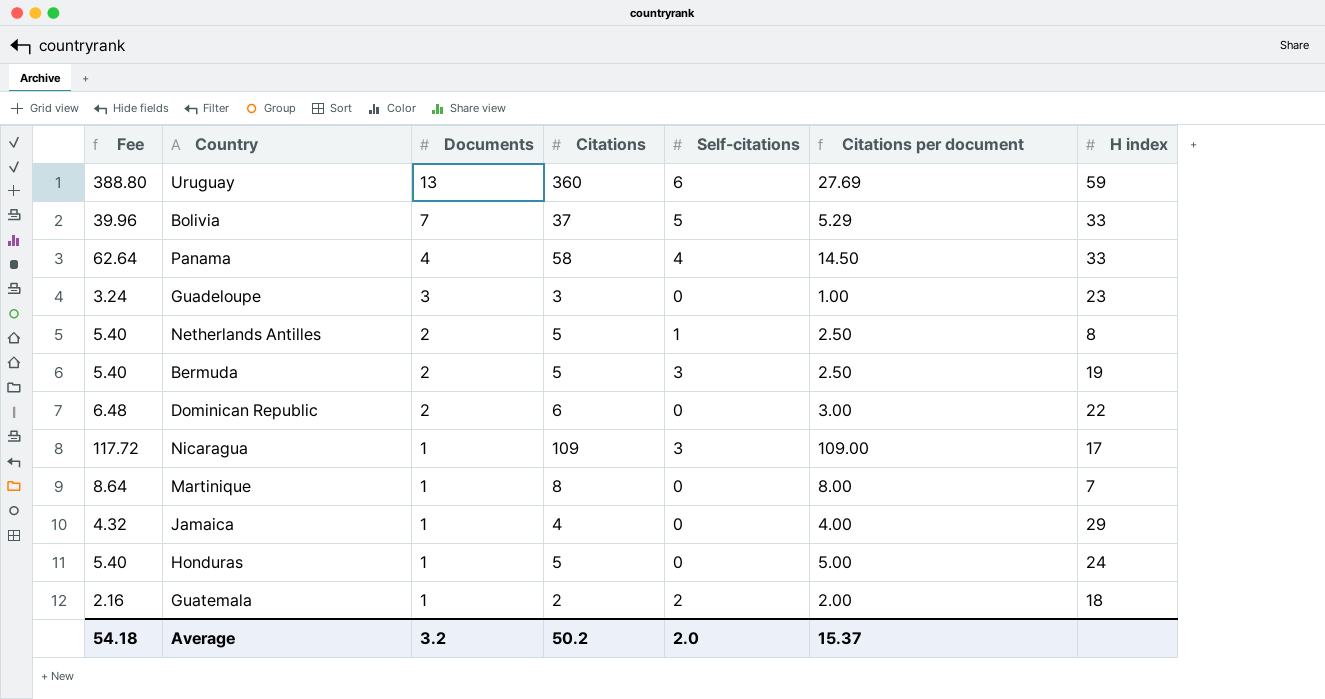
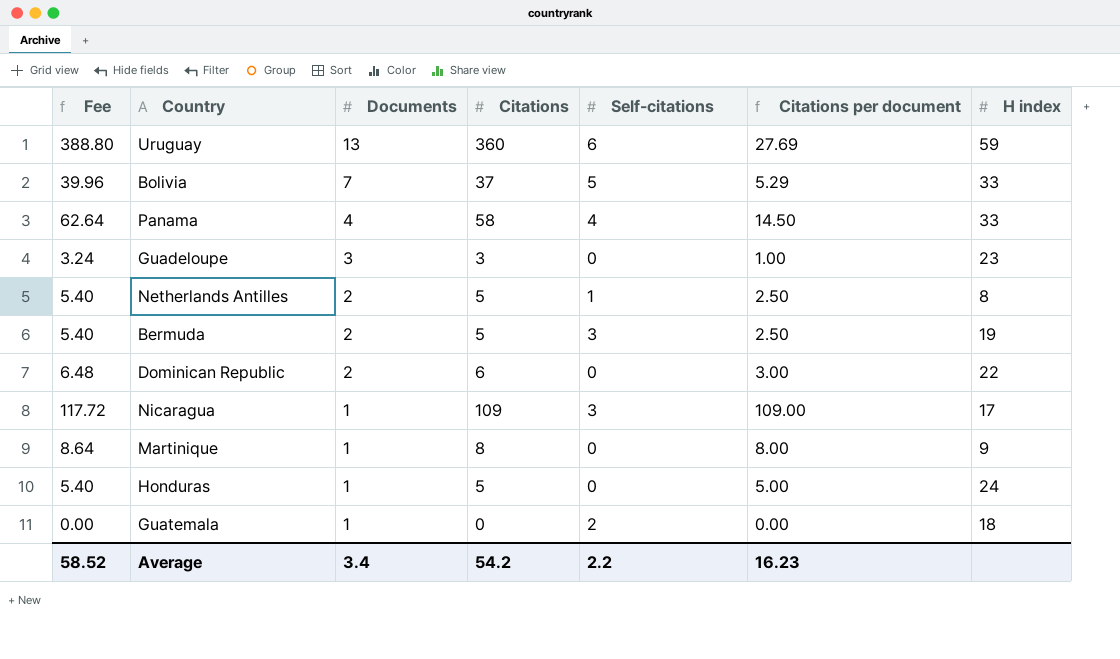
row Jamaica: 4.32 | 1 | 4 | 0 | 4.00 | 29 -> none
Martinique | H index: 7 -> 9
Guatemala | Fee: 2.16 -> 0.00
Guatemala | Citations: 2 -> 0
Guatemala | Citations per document: 2.00 -> 0.00
Average | Fee: 54.18 -> 58.52
Average | Documents: 3.2 -> 3.4
Average | Citations: 50.2 -> 54.2
Average | Self-citations: 2.0 -> 2.2
Average | Citations per document: 15.37 -> 16.23

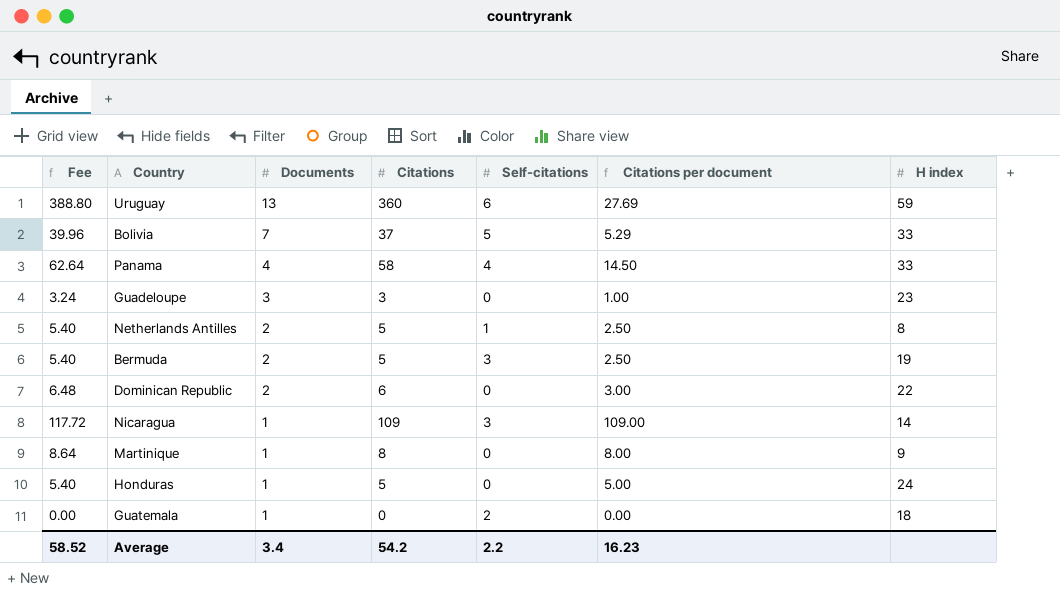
Nicaragua | H index: 17 -> 14

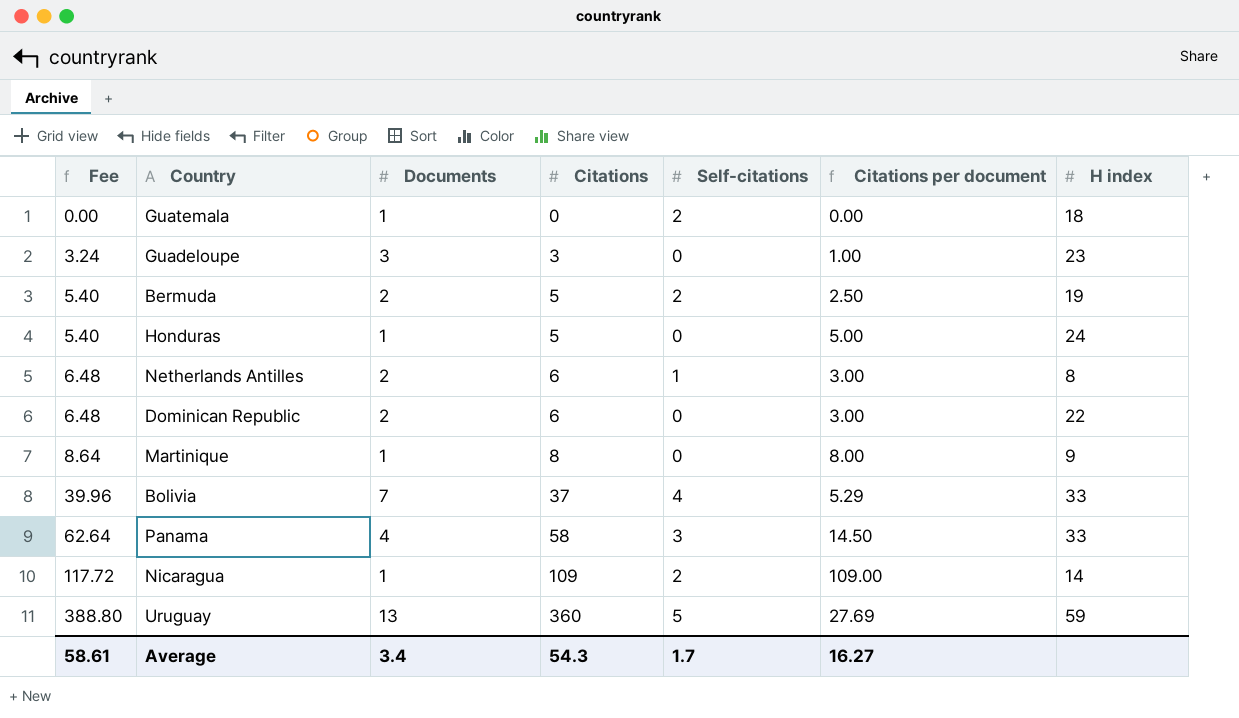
row order: Documents descending -> Fee ascending
Bermuda | Self-citations: 3 -> 2
Netherlands Antilles | Fee: 5.40 -> 6.48
Netherlands Antilles | Citations: 5 -> 6
Netherlands Antilles | Citations per document: 2.50 -> 3.00
Bolivia | Self-citations: 5 -> 4
Panama | Self-citations: 4 -> 3
Nicaragua | Self-citations: 3 -> 2
Uruguay | Self-citations: 6 -> 5
Average | Fee: 58.52 -> 58.61
Average | Citations: 54.2 -> 54.3
Average | Self-citations: 2.2 -> 1.7
Average | Citations per document: 16.23 -> 16.27

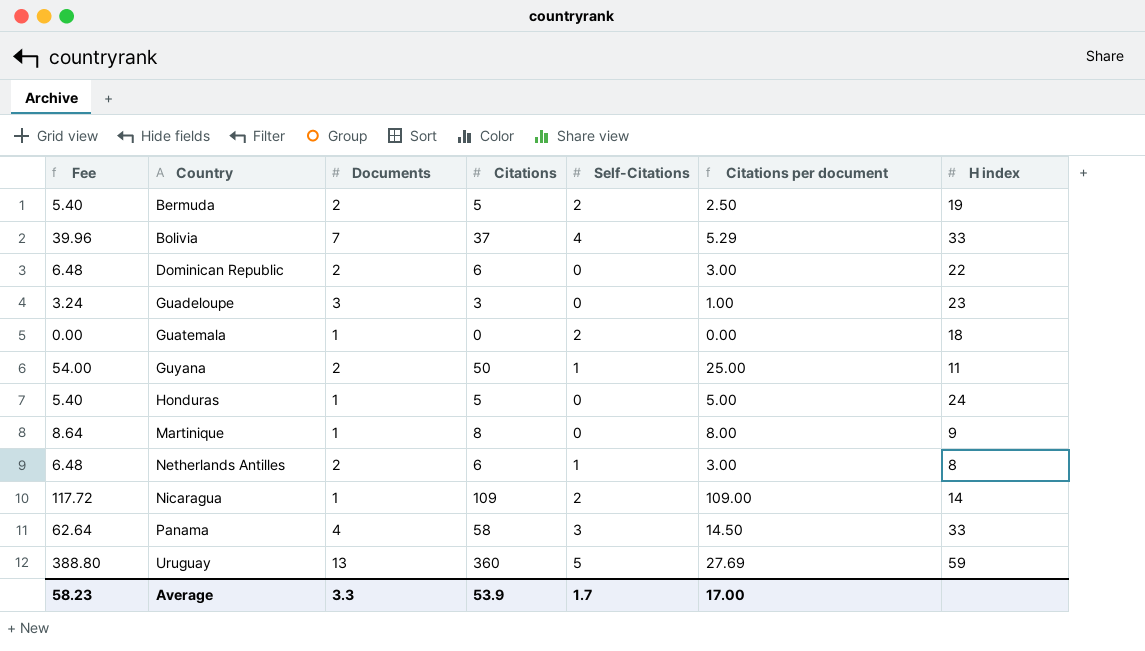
row order: Fee ascending -> Country ascending
column name: Self-citations -> Self-Citations
row Guyana: none -> 54.00 | 2 | 50 | 1 | 25.00 | 11
Average | Fee: 58.61 -> 58.23
Average | Documents: 3.4 -> 3.3
Average | Citations: 54.3 -> 53.9
Average | Citations per document: 16.27 -> 17.00

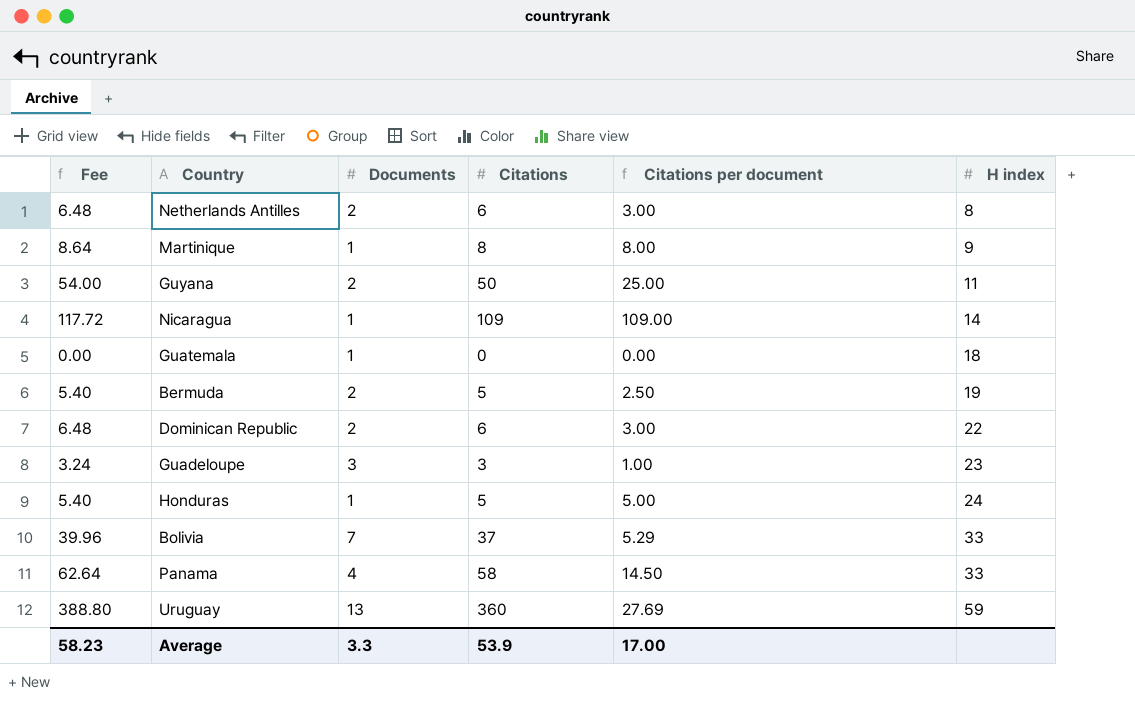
row order: Country ascending -> H index ascending
column Self-Citations | position: 5 -> none

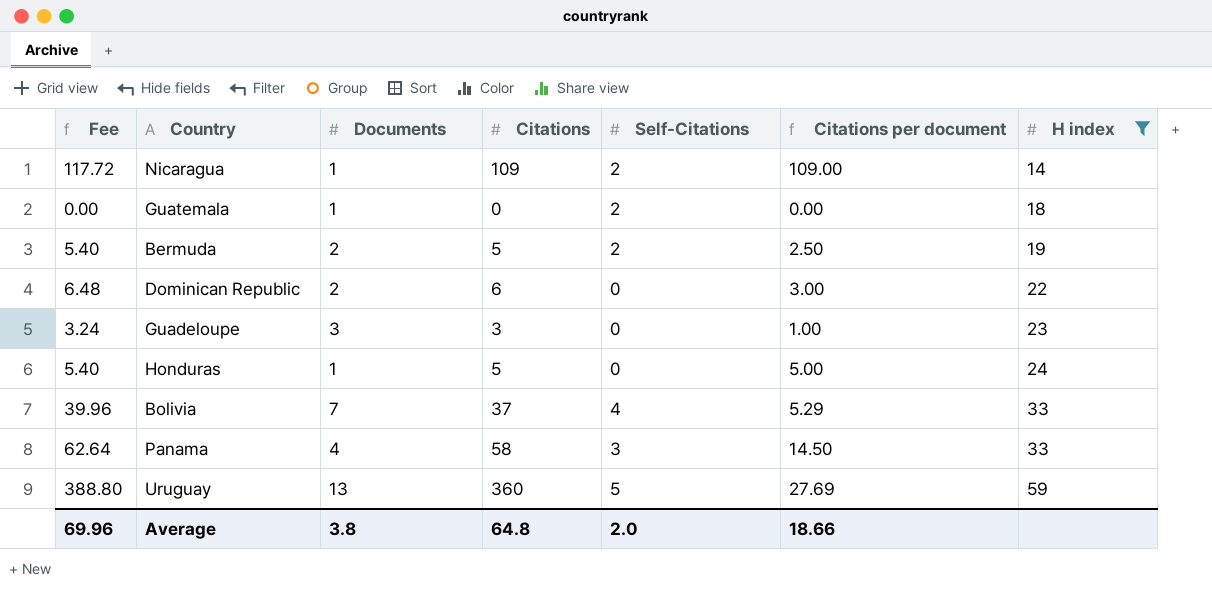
filter: none -> H index >= 14
column Self-Citations | position: none -> 5
Average | Fee: 58.23 -> 69.96
Average | Documents: 3.3 -> 3.8
Average | Citations: 53.9 -> 64.8
Average | Citations per document: 17.00 -> 18.66

